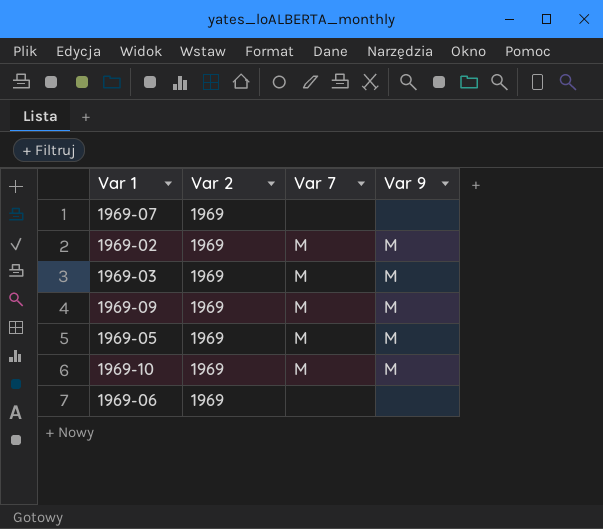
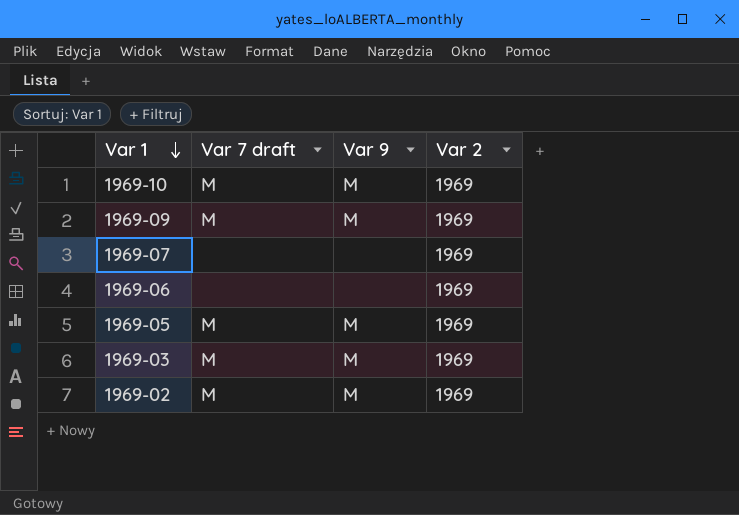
row order: none -> Var 1 descending
column name: Var 7 -> Var 7 draft
column Var 2 | position: 2 -> 4

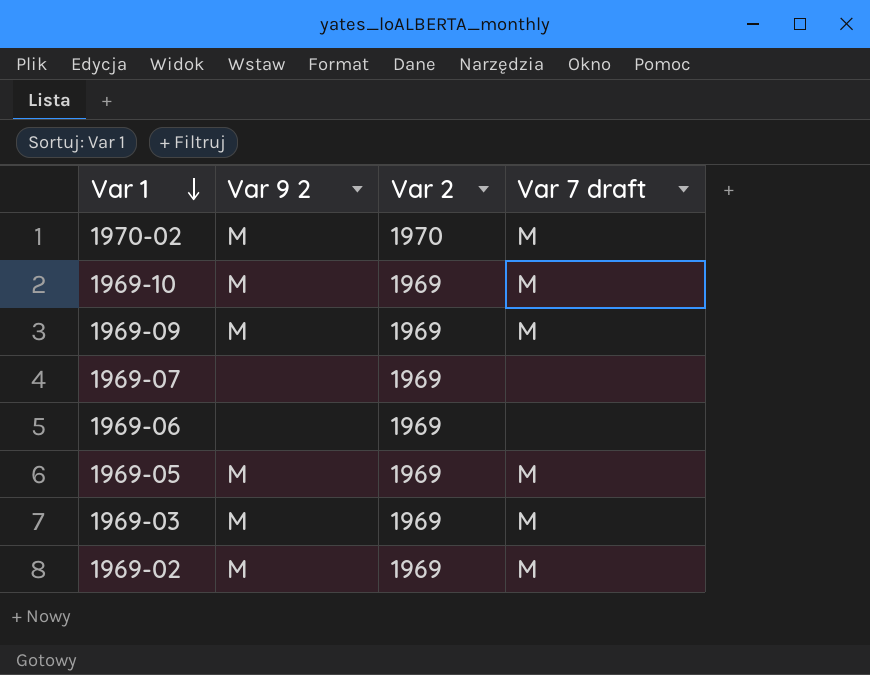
column name: Var 9 -> Var 9 2
column Var 7 draft | position: 2 -> 4
row 1970-02: none -> M | 1970 | M

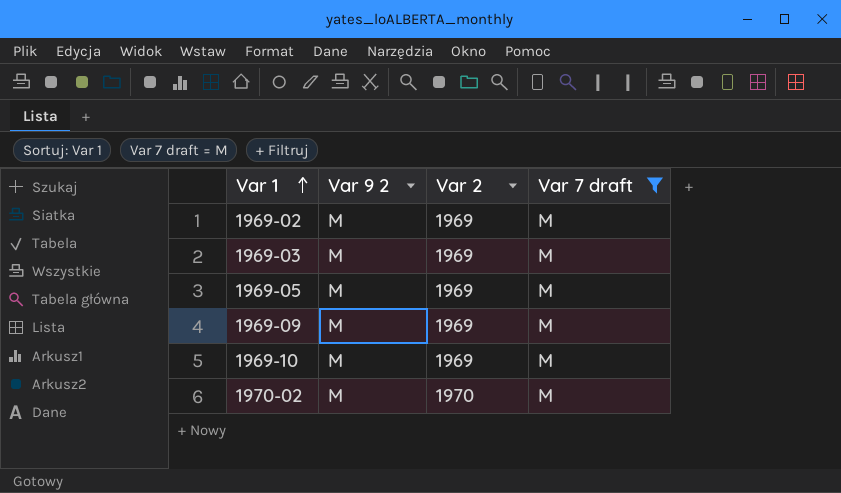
filter: none -> Var 7 draft = M
row order: Var 1 descending -> Var 1 ascending

